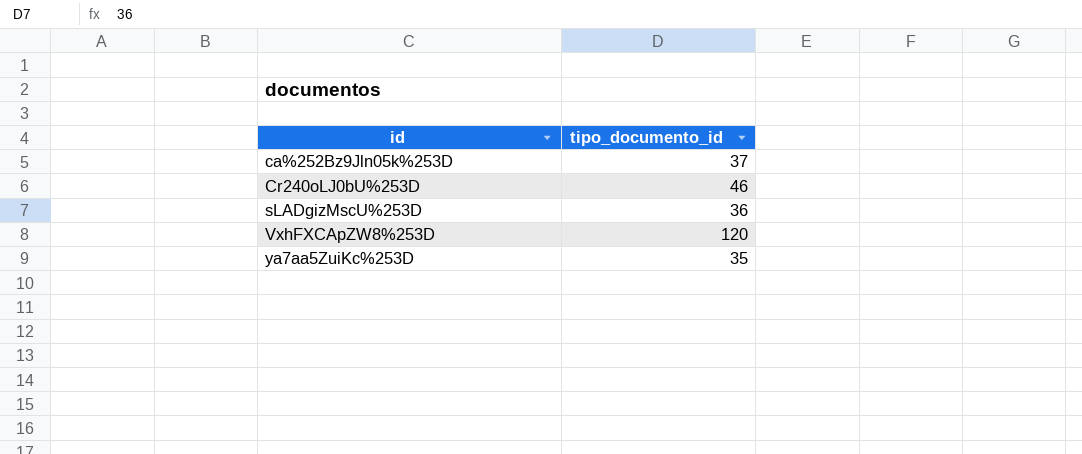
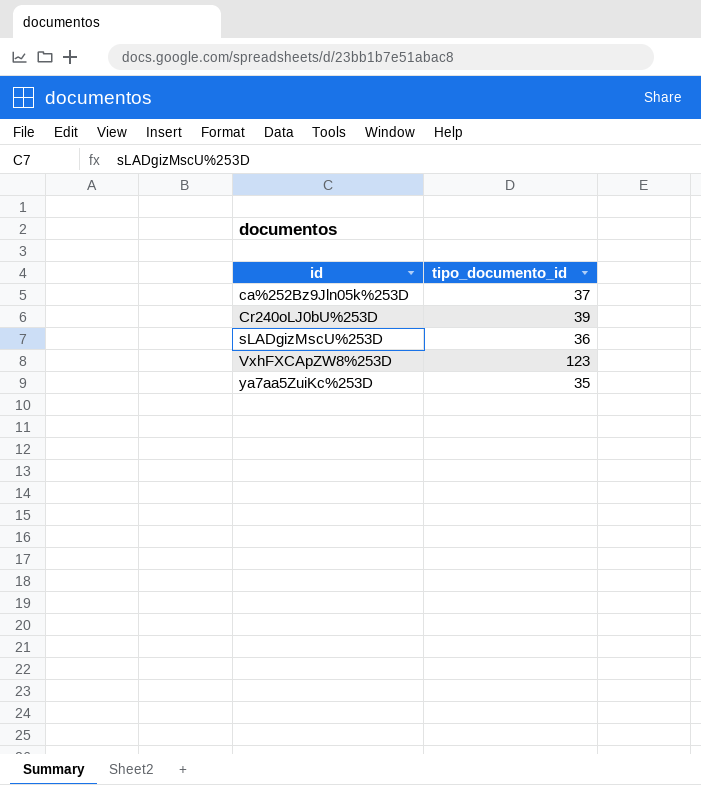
Cr240oLJ0bU%253D | tipo_documento_id: 46 -> 39
VxhFXCApZW8%253D | tipo_documento_id: 120 -> 123

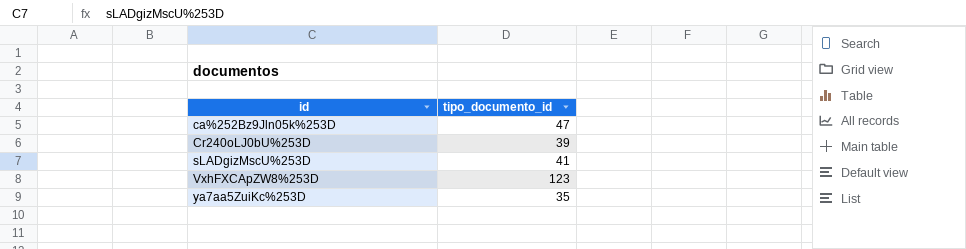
ca%252Bz9Jln05k%253D | tipo_documento_id: 37 -> 47
sLADgizMscU%253D | tipo_documento_id: 36 -> 41

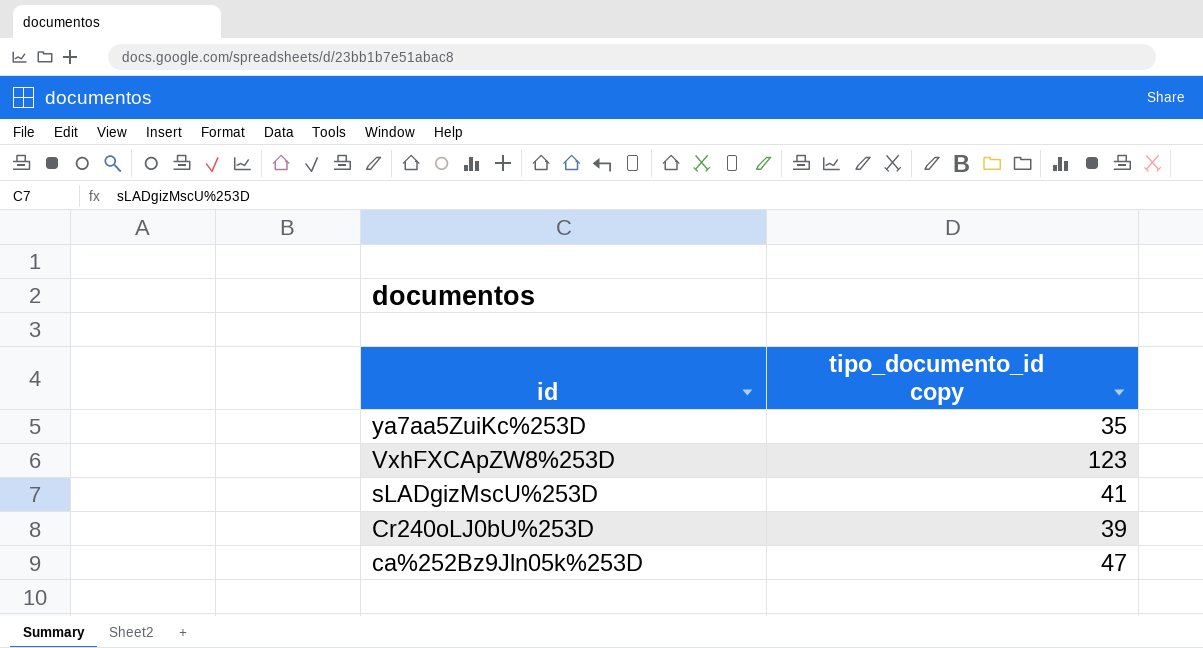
row order: id ascending -> id descending
column name: tipo_documento_id -> tipo_documento_id copy

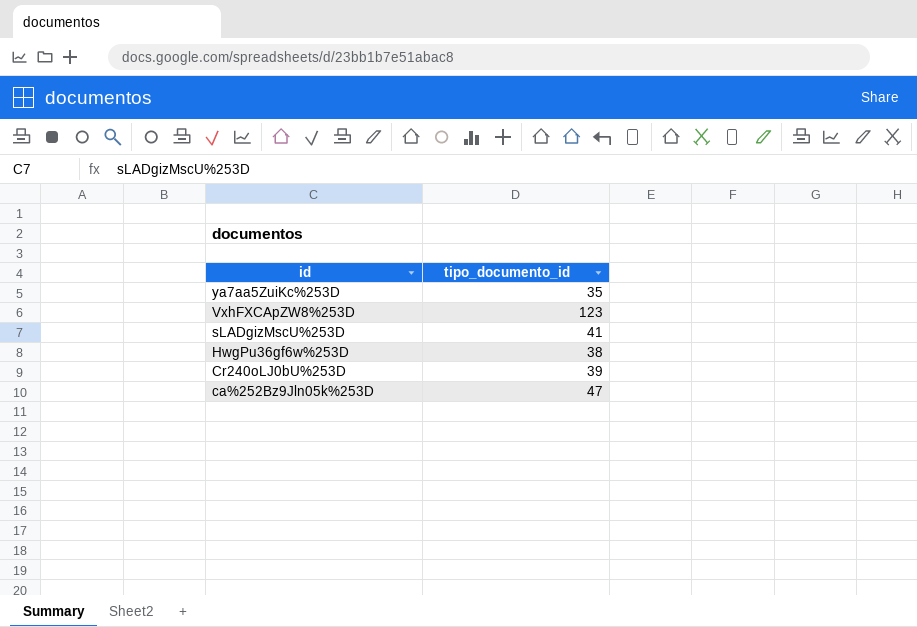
column name: tipo_documento_id copy -> tipo_documento_id
row HwgPu36gf6w%253D: none -> 38

